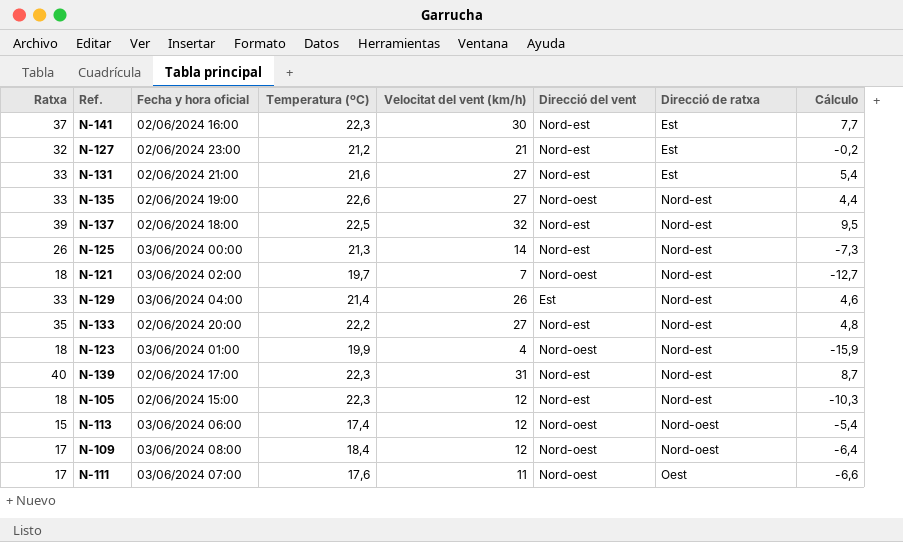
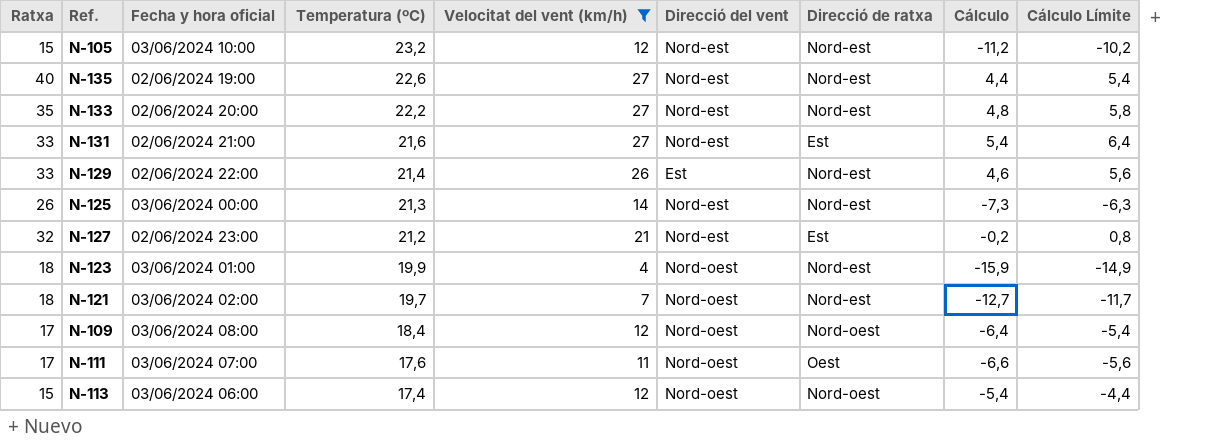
filter: none -> Velocitat del vent (km/h) <= 27
row order: Direcció de ratxa ascending -> Temperatura (ºC) descending
column Cálculo Límite | formula: none -> [Cálculo] + 1
N-105 | Ratxa: 18 -> 15
N-105 | Fecha y hora oficial: 02/06/2024 15:00 -> 03/06/2024 10:00
N-105 | Temperatura (ºC): 22,3 -> 23,2
N-105 | Cálculo: -10,3 -> -11,2
N-135 | Ratxa: 33 -> 40
N-135 | Direcció del vent: Nord-oest -> Nord-est
N-129 | Fecha y hora oficial: 03/06/2024 04:00 -> 02/06/2024 22:00

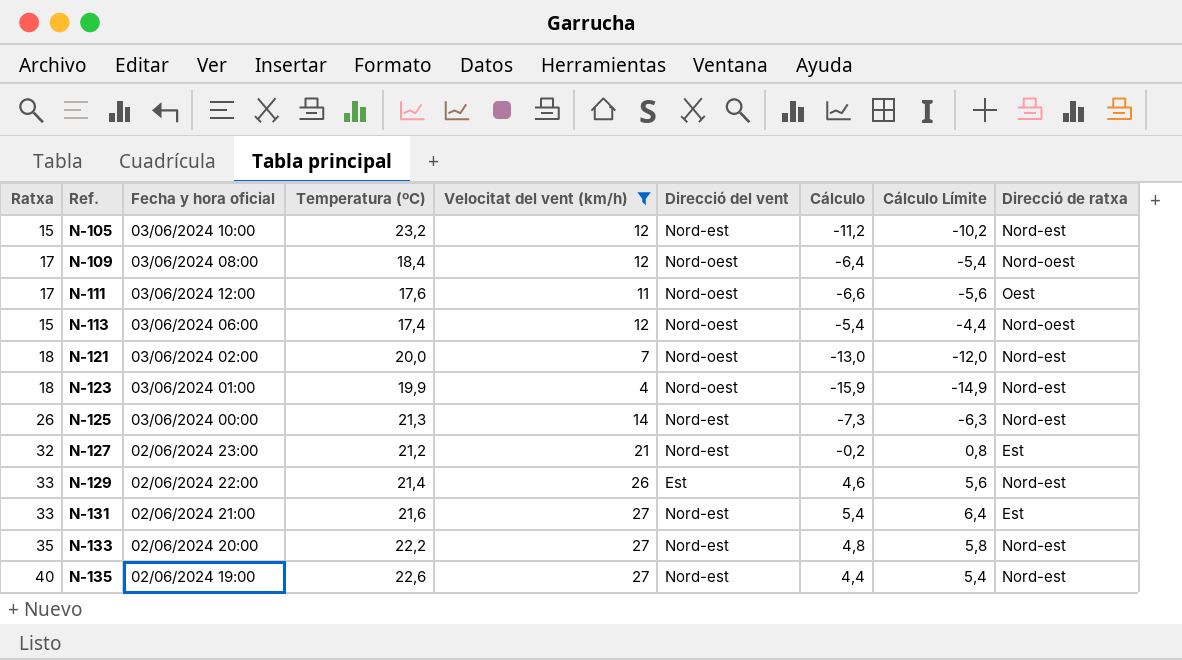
row order: Temperatura (ºC) descending -> Ref. ascending
column Direcció de ratxa | position: 7 -> 9
N-111 | Fecha y hora oficial: 03/06/2024 07:00 -> 03/06/2024 12:00
N-121 | Temperatura (ºC): 19,7 -> 20,0
N-121 | Cálculo: -12,7 -> -13,0
N-121 | Cálculo Límite: -11,7 -> -12,0

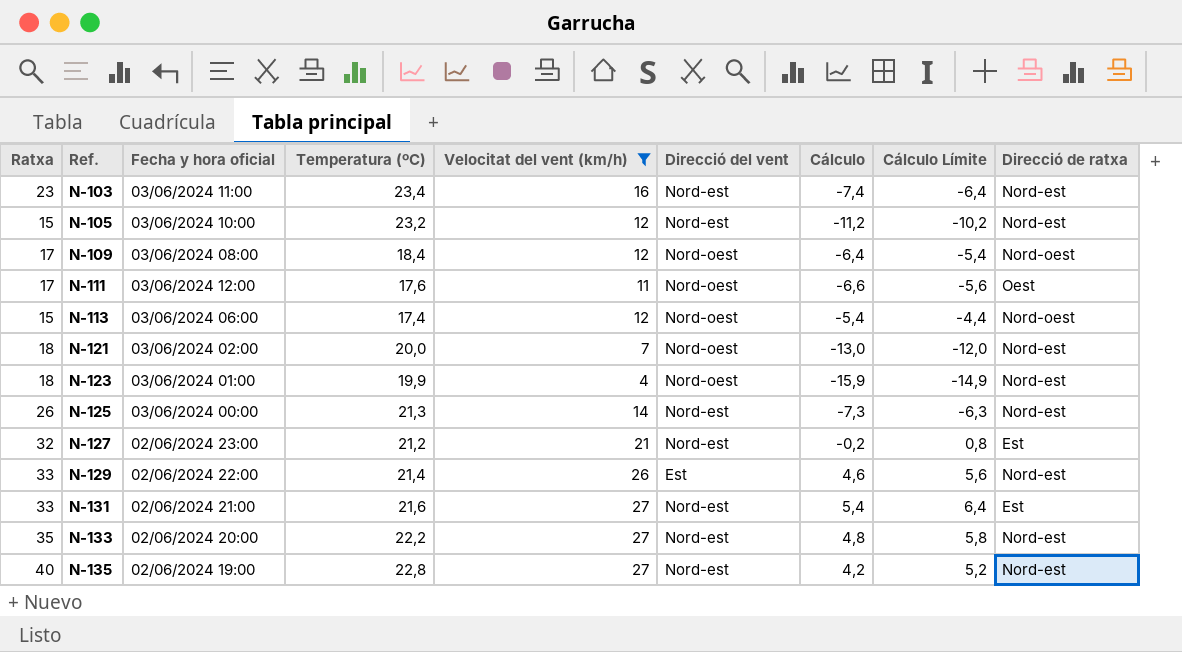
row N-103: none -> 23 | 03/06/2024 11:00 | 23,4 | 16 | Nord-est | -7,4 | -6,4 | Nord-est
N-135 | Temperatura (ºC): 22,6 -> 22,8
N-135 | Cálculo: 4,4 -> 4,2
N-135 | Cálculo Límite: 5,4 -> 5,2

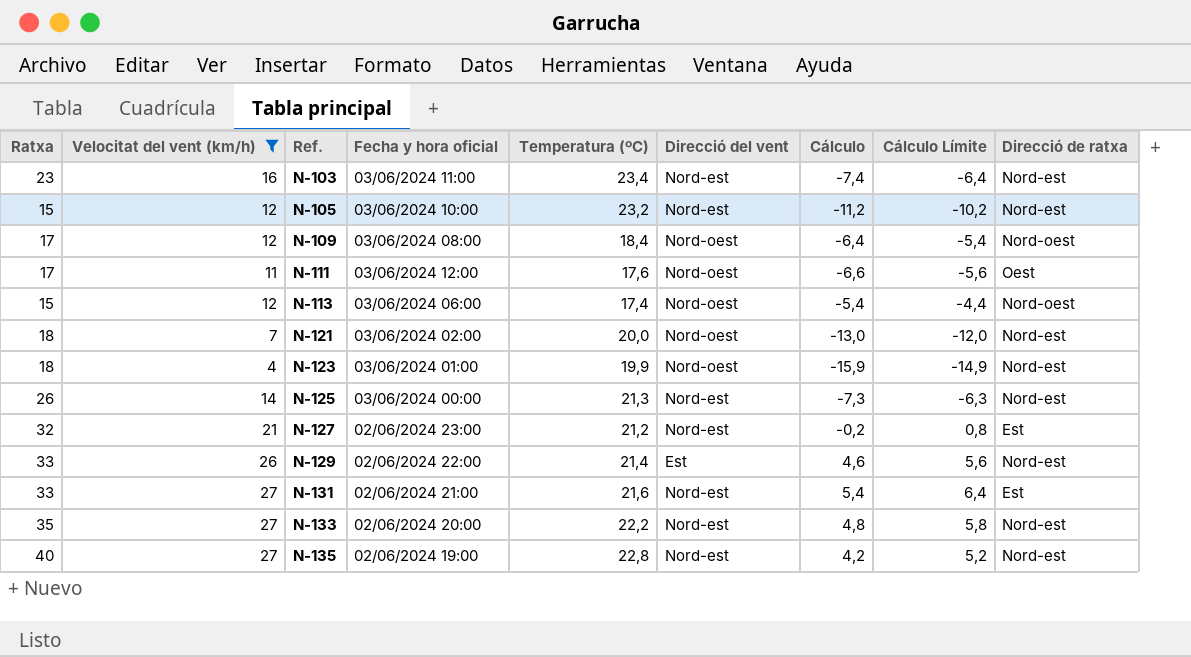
column Velocitat del vent (km/h) | position: 5 -> 2

